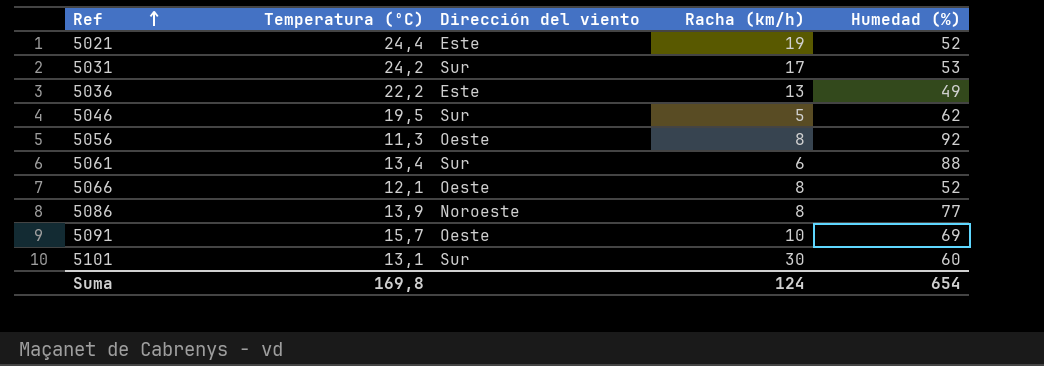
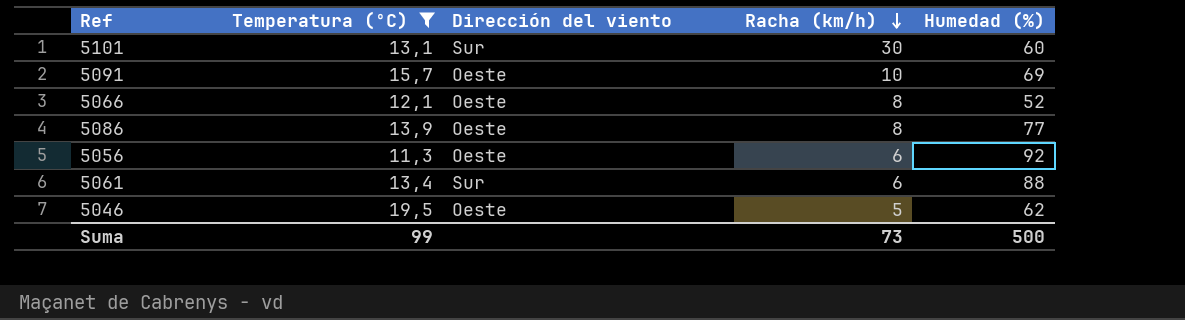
filter: none -> Temperatura (ºC) <= 19,5
row order: Ref ascending -> Racha (km/h) descending
5086 | Dirección del viento: Noroeste -> Oeste
5056 | Racha (km/h): 8 -> 6
5046 | Dirección del viento: Sur -> Oeste
Suma | Temperatura (ºC): 169,8 -> 99
Suma | Racha (km/h): 124 -> 73
Suma | Humedad (%): 654 -> 500

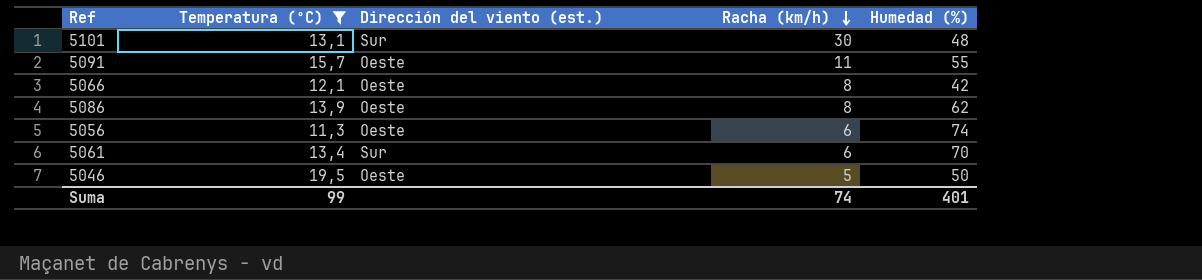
column name: Dirección del viento -> Dirección del viento (est.)
5101 | Humedad (%): 60 -> 48
5091 | Racha (km/h): 10 -> 11
5091 | Humedad (%): 69 -> 55
5066 | Humedad (%): 52 -> 42
5086 | Humedad (%): 77 -> 62
5056 | Humedad (%): 92 -> 74
5061 | Humedad (%): 88 -> 70
5046 | Humedad (%): 62 -> 50
Suma | Racha (km/h): 73 -> 74
Suma | Humedad (%): 500 -> 401

